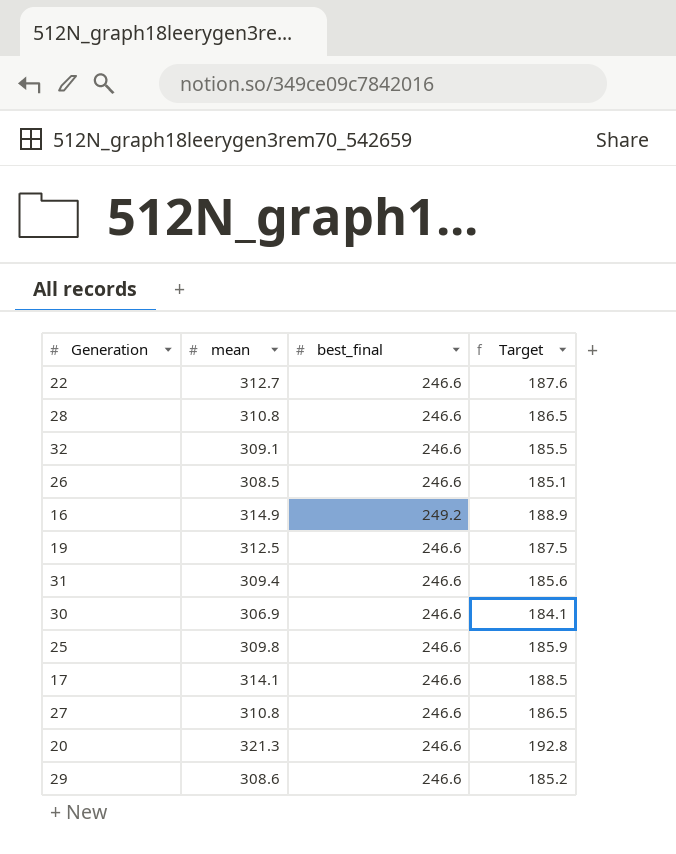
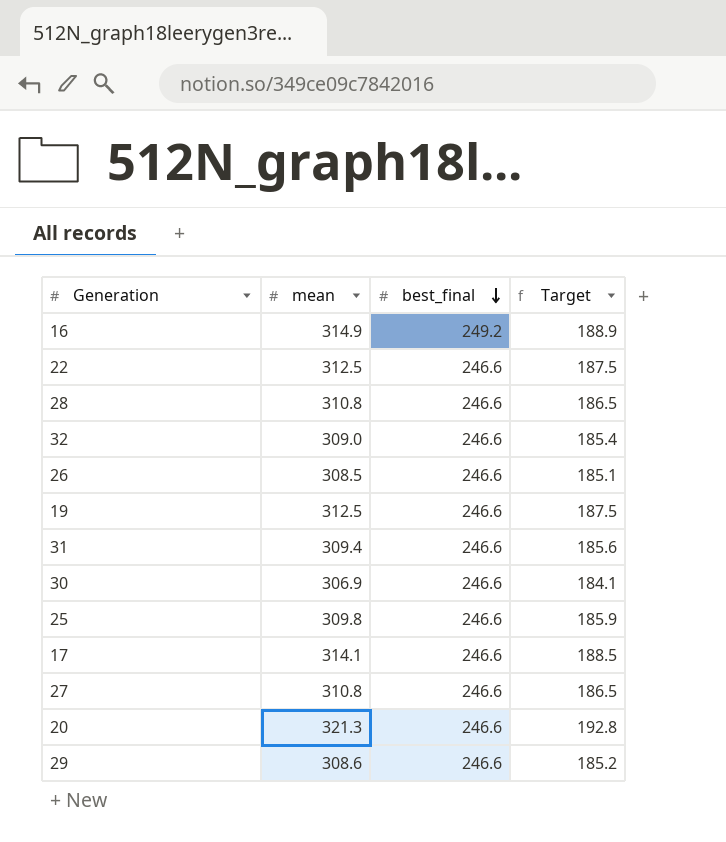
row order: none -> best_final descending
22 | mean: 312.7 -> 312.5
22 | Target: 187.6 -> 187.5
32 | mean: 309.1 -> 309.0
32 | Target: 185.5 -> 185.4

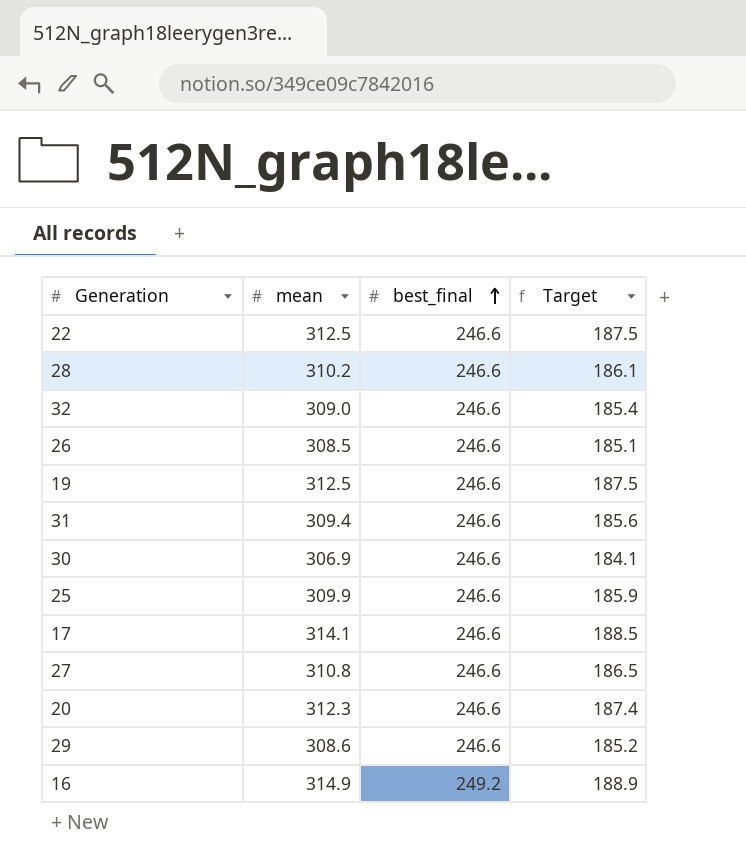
row order: best_final descending -> best_final ascending
28 | mean: 310.8 -> 310.2
28 | Target: 186.5 -> 186.1
25 | mean: 309.8 -> 309.9
20 | mean: 321.3 -> 312.3
20 | Target: 192.8 -> 187.4

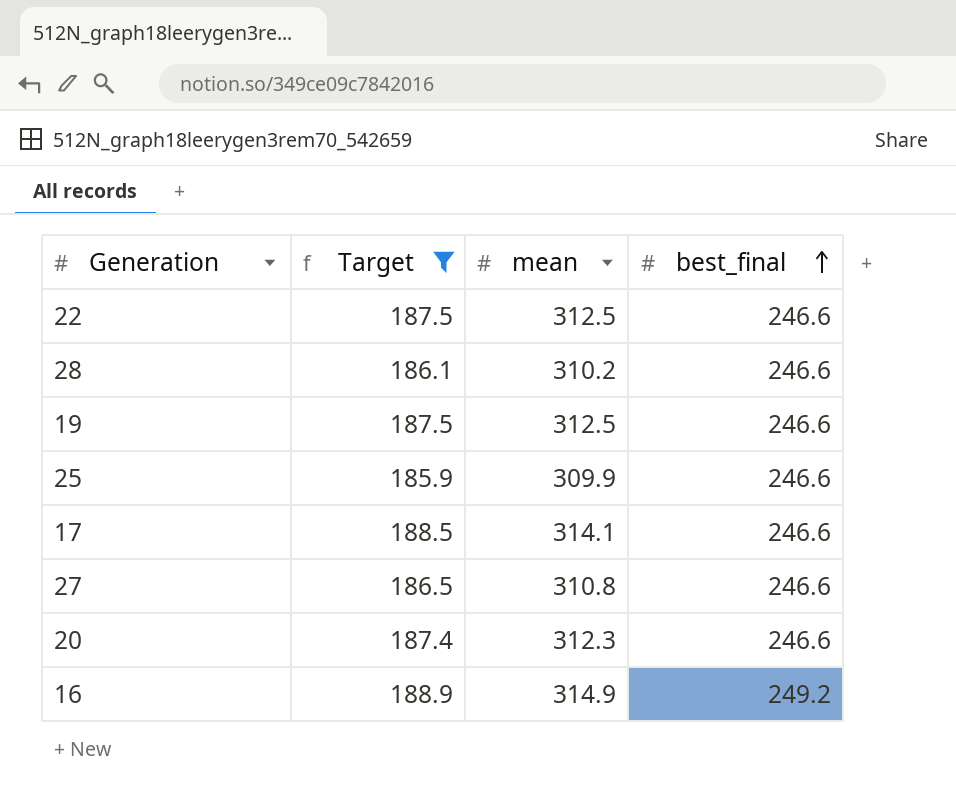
filter: none -> Target >= 185.9
column Target | position: 4 -> 2

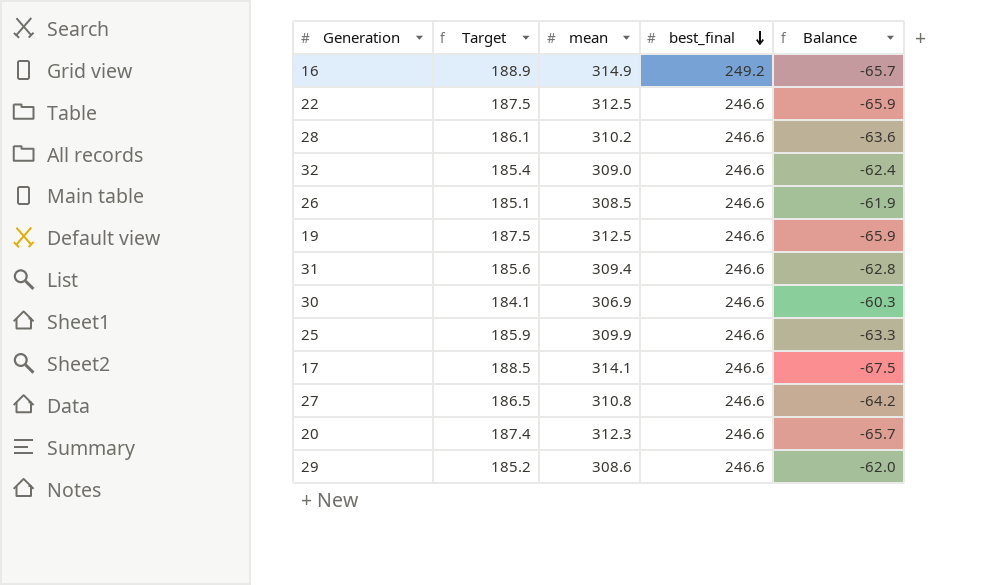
filter: Target >= 185.9 -> none
row order: best_final ascending -> best_final descending
column Balance | formula: none -> [best_final] - [mean]

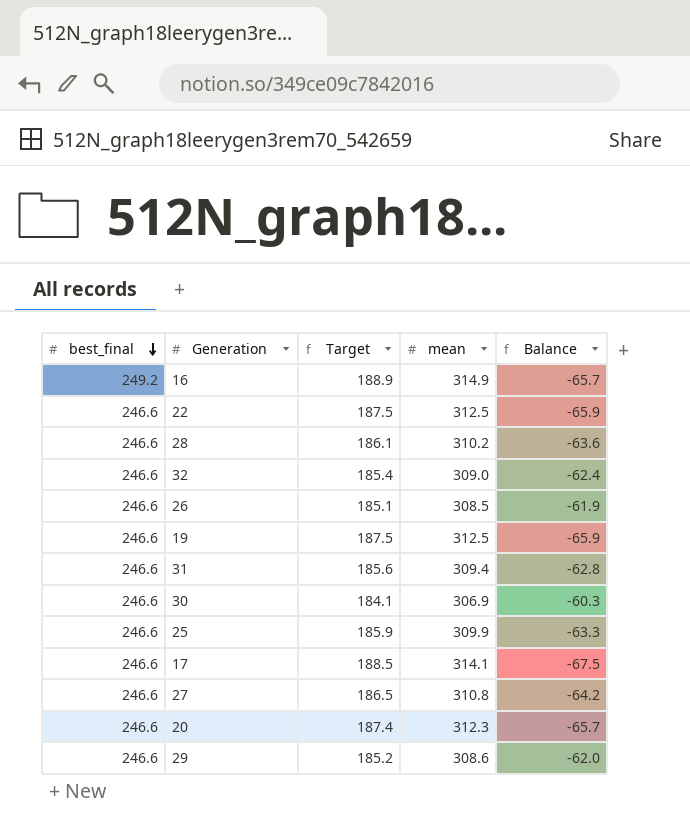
column best_final | position: 4 -> 1

